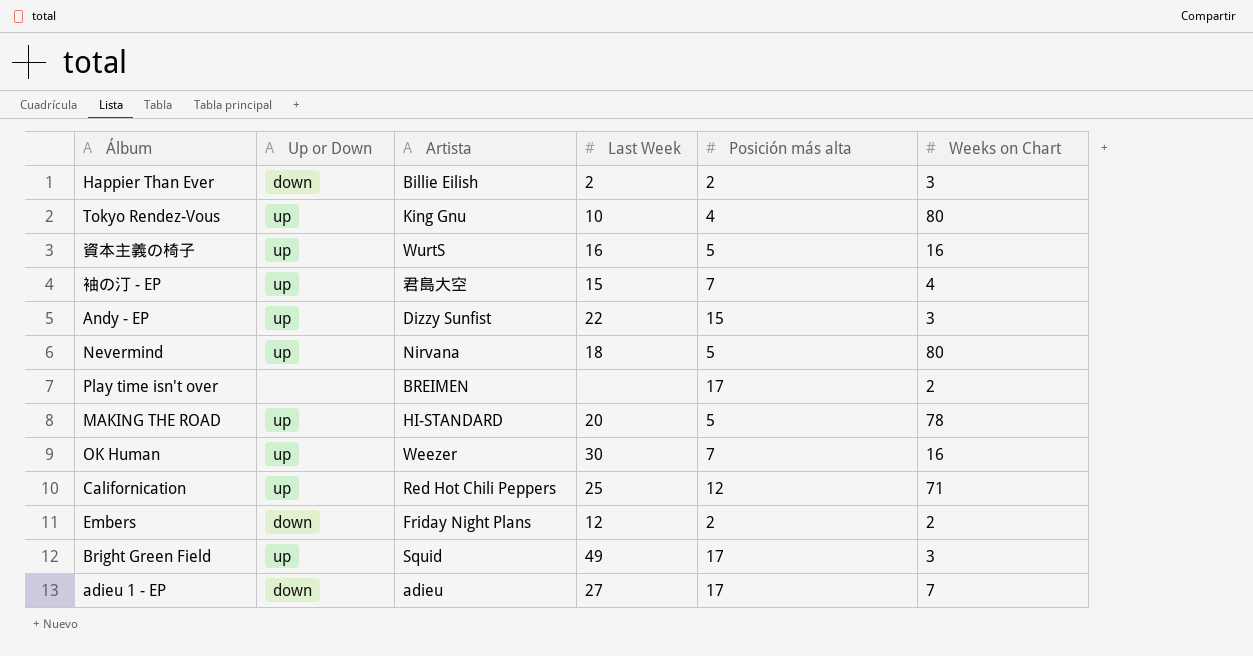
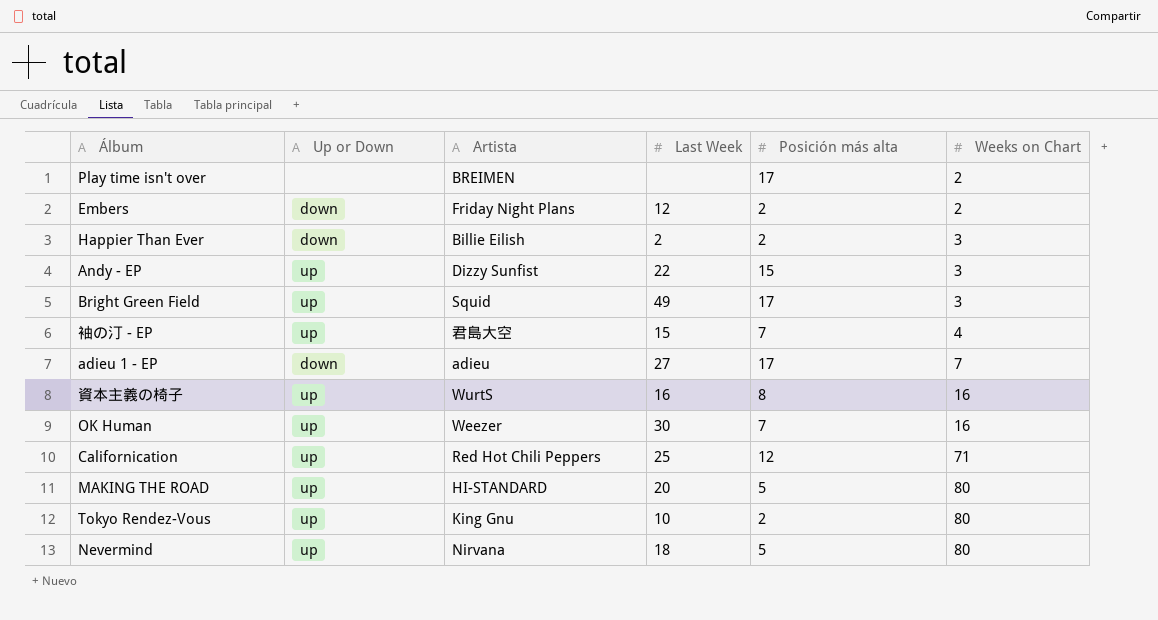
row order: none -> Weeks on Chart ascending
資本主義の椅子 | Posición más alta: 5 -> 8
MAKING THE ROAD | Weeks on Chart: 78 -> 80
Tokyo Rendez-Vous | Posición más alta: 4 -> 2

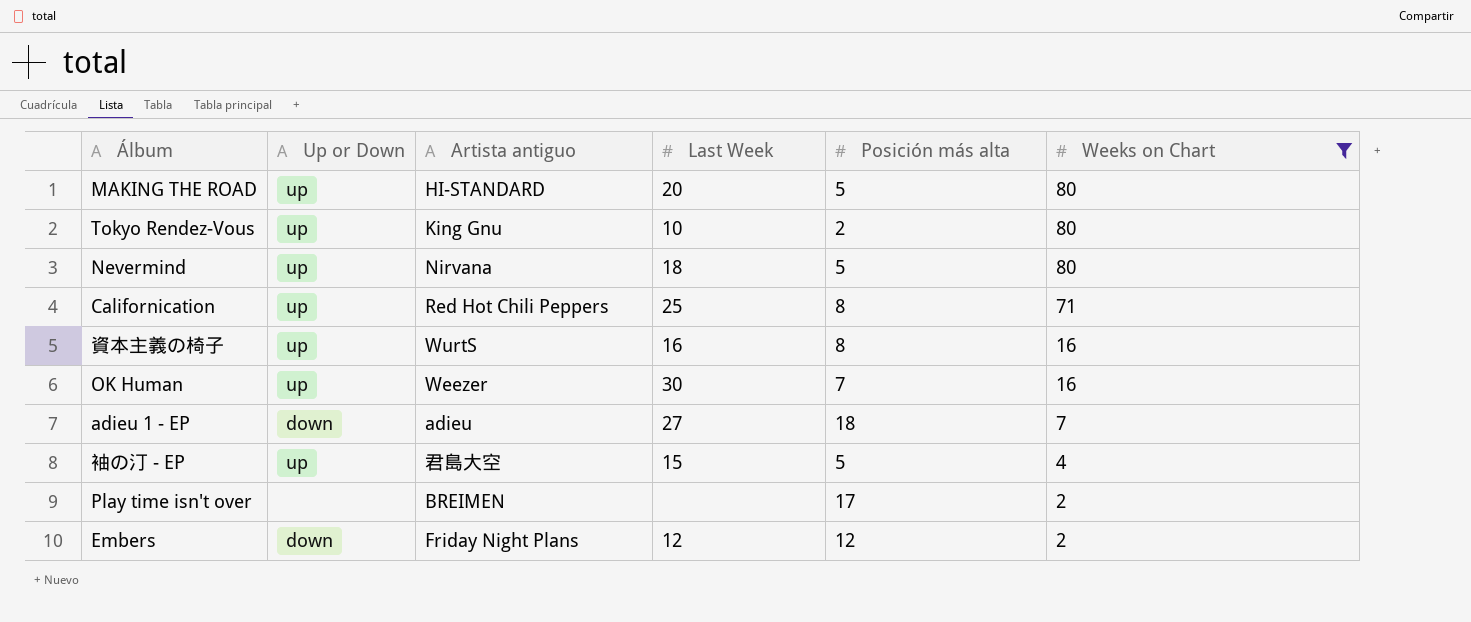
filter: none -> Weeks on Chart != 3
row order: Weeks on Chart ascending -> Weeks on Chart descending
column name: Artista -> Artista antiguo
Californication | Posición más alta: 12 -> 8
adieu 1 - EP | Posición más alta: 17 -> 18
袖の汀 - EP | Posición más alta: 7 -> 5
Embers | Posición más alta: 2 -> 12

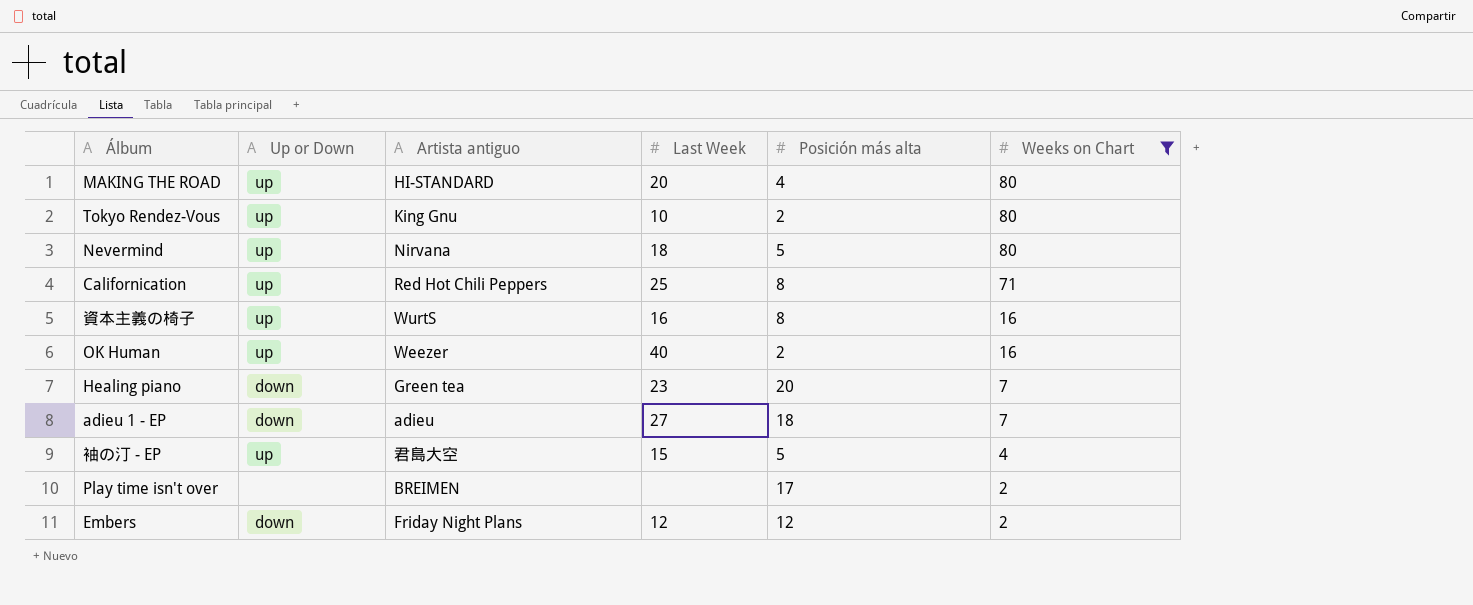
MAKING THE ROAD | Posición más alta: 5 -> 4
OK Human | Last Week: 30 -> 40
OK Human | Posición más alta: 7 -> 2
row Healing piano: none -> down | Green tea | 23 | 20 | 7

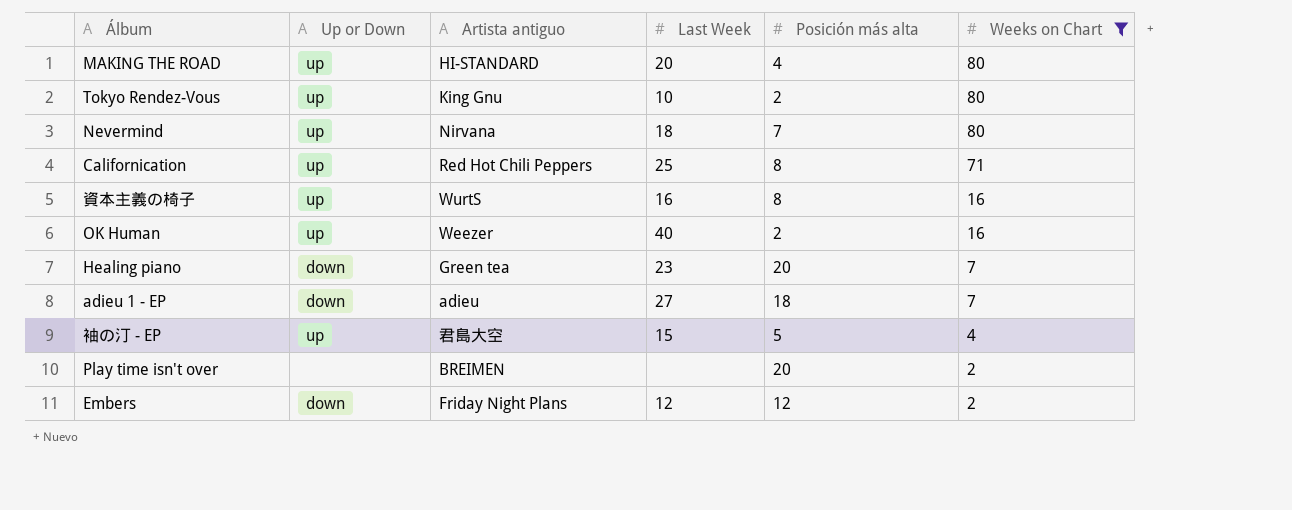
Nevermind | Posición más alta: 5 -> 7
Play time isn't over | Posición más alta: 17 -> 20

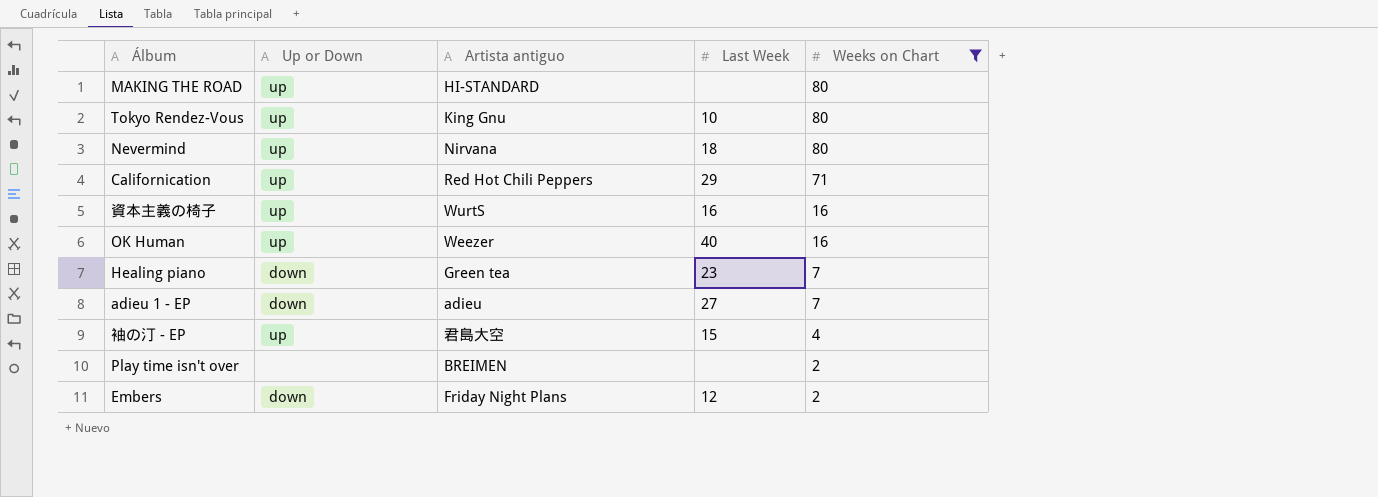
column Posición más alta | position: 5 -> none
MAKING THE ROAD | Last Week: 20 -> none
Californication | Last Week: 25 -> 29

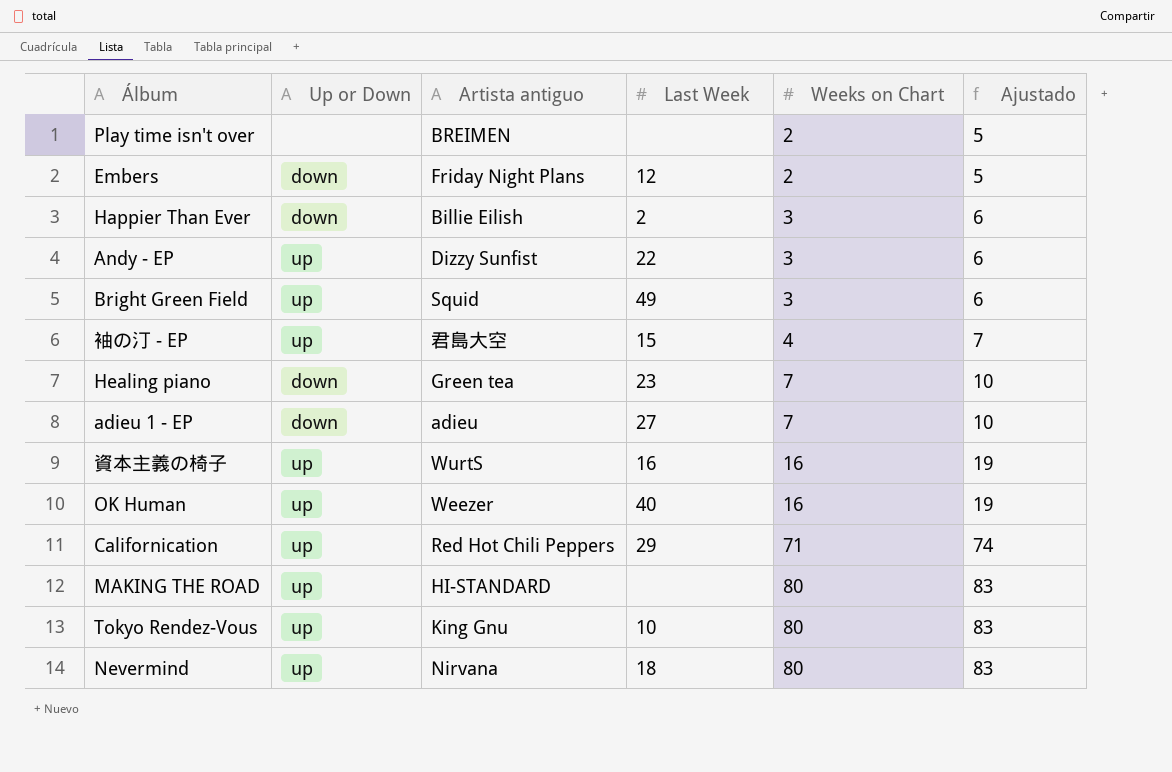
filter: Weeks on Chart != 3 -> none
row order: Weeks on Chart descending -> Weeks on Chart ascending
column Ajustado | formula: none -> [Weeks on Chart] + 3

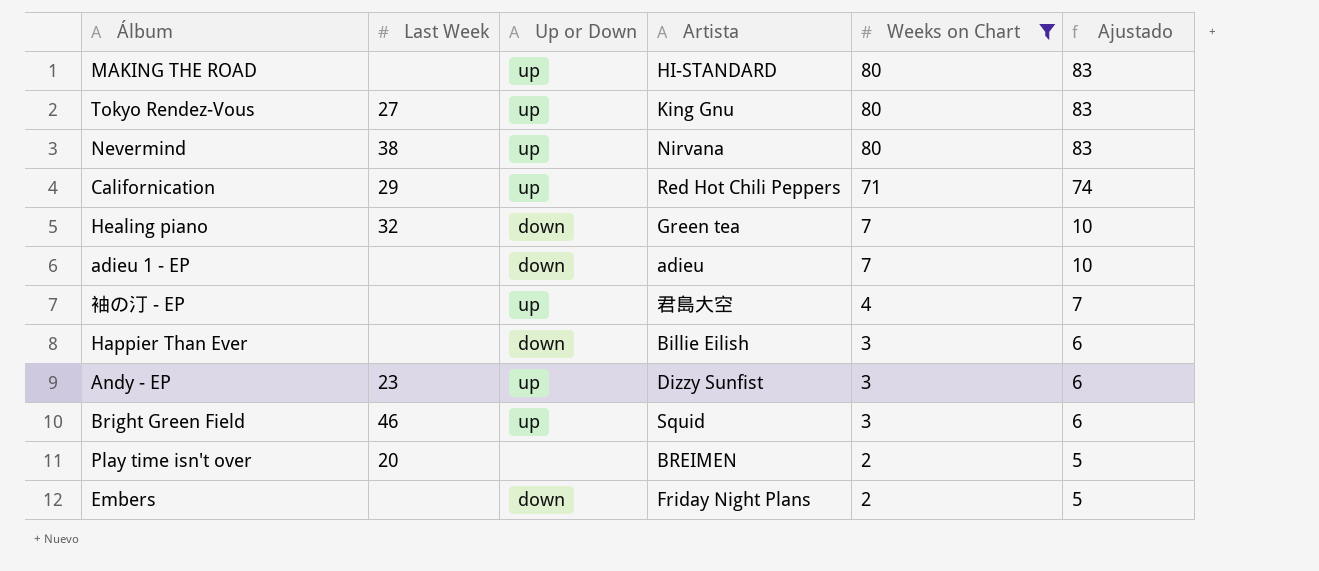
filter: none -> Weeks on Chart != 16
row order: Weeks on Chart ascending -> Weeks on Chart descending
column Last Week | position: 4 -> 2
column name: Artista antiguo -> Artista
Tokyo Rendez-Vous | Last Week: 10 -> 27
Nevermind | Last Week: 18 -> 38
Healing piano | Last Week: 23 -> 32
adieu 1 - EP | Last Week: 27 -> none
袖の汀 - EP | Last Week: 15 -> none
Happier Than Ever | Last Week: 2 -> none
Andy - EP | Last Week: 22 -> 23
Bright Green Field | Last Week: 49 -> 46
Play time isn't over | Last Week: none -> 20
Embers | Last Week: 12 -> none

